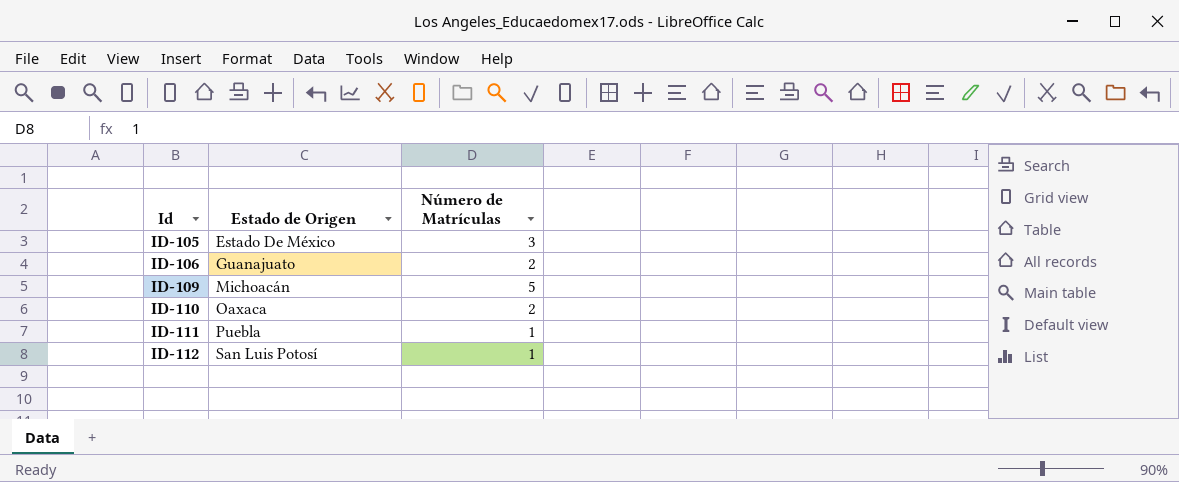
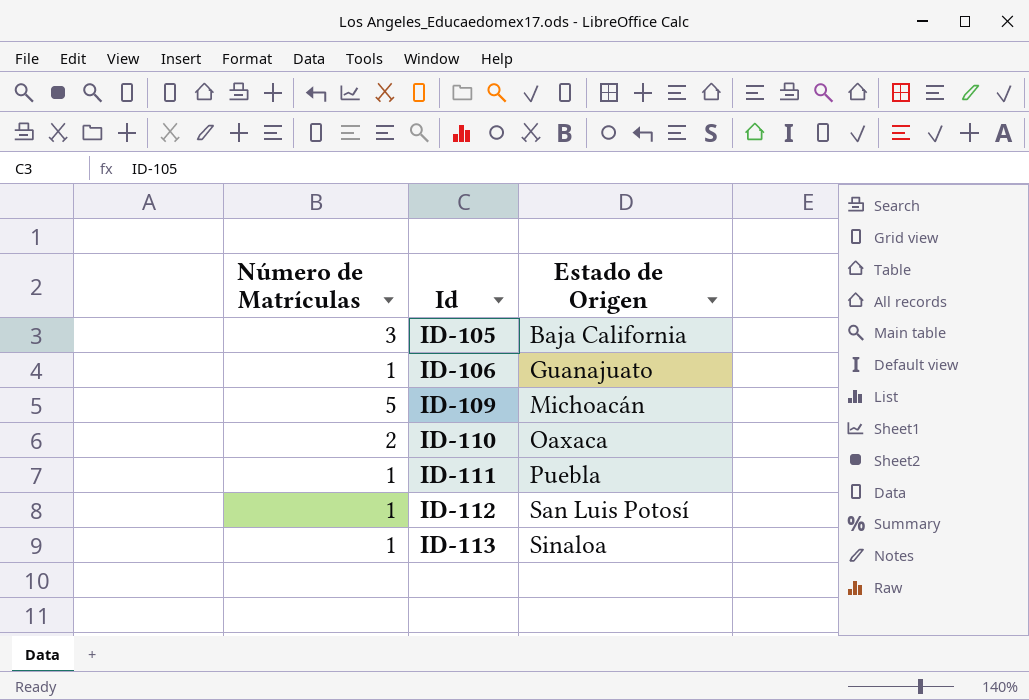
column Número de Matrículas | position: 3 -> 1
ID-105 | Estado de Origen: Estado De México -> Baja California
ID-106 | Número de Matrículas: 2 -> 1
row ID-113: none -> 1 | Sinaloa

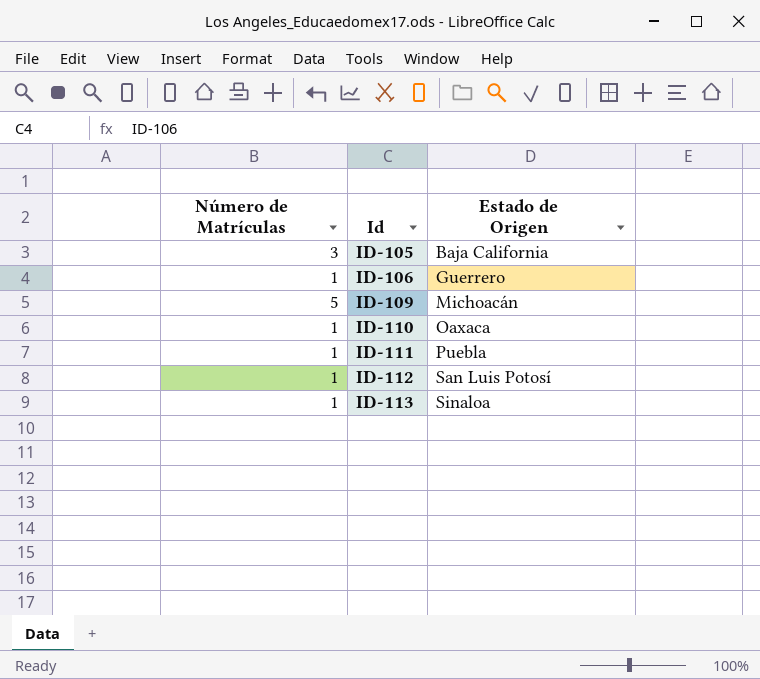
ID-106 | Estado de Origen: Guanajuato -> Guerrero
ID-110 | Número de Matrículas: 2 -> 1

